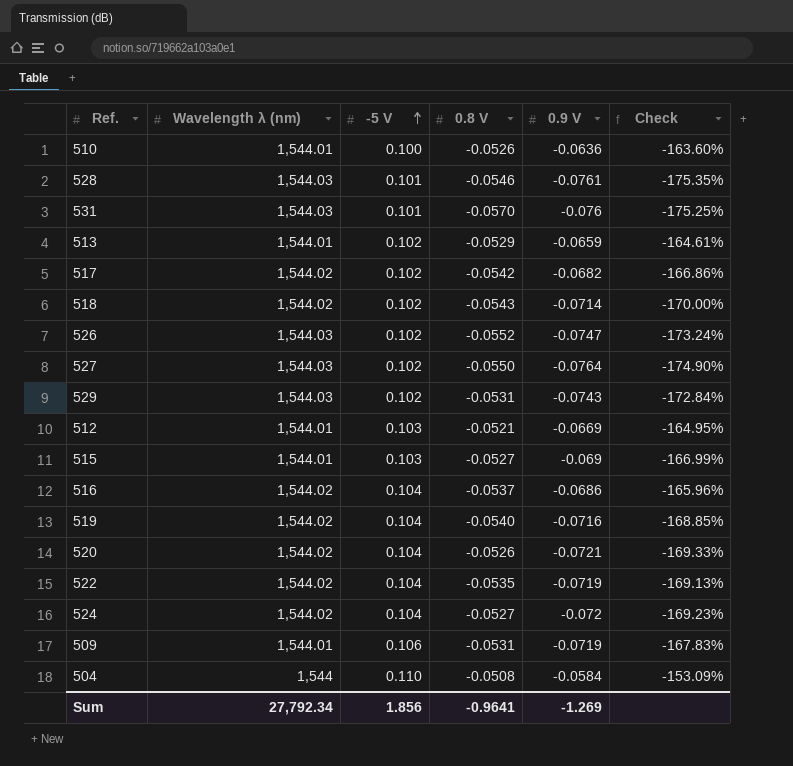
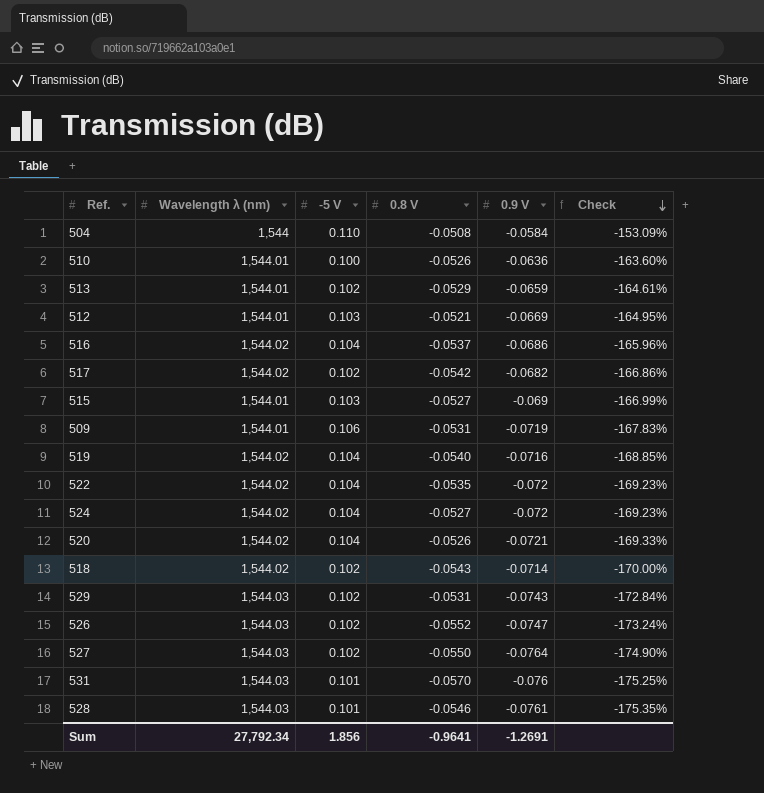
row order: -5 V ascending -> Check descending
522 | 0.9 V: -0.0719 -> -0.072
522 | Check: -169.13% -> -169.23%
Sum | 0.9 V: -1.269 -> -1.2691

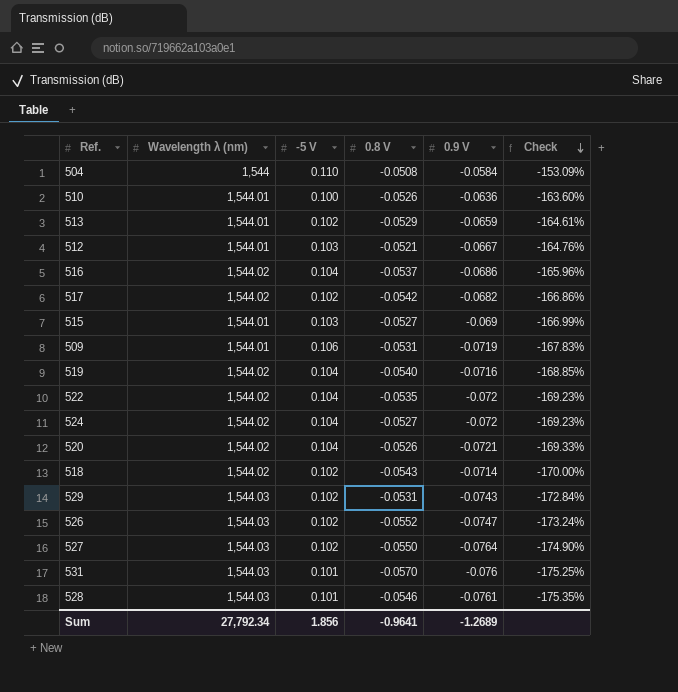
512 | 0.9 V: -0.0669 -> -0.0667
512 | Check: -164.95% -> -164.76%
Sum | 0.9 V: -1.2691 -> -1.2689

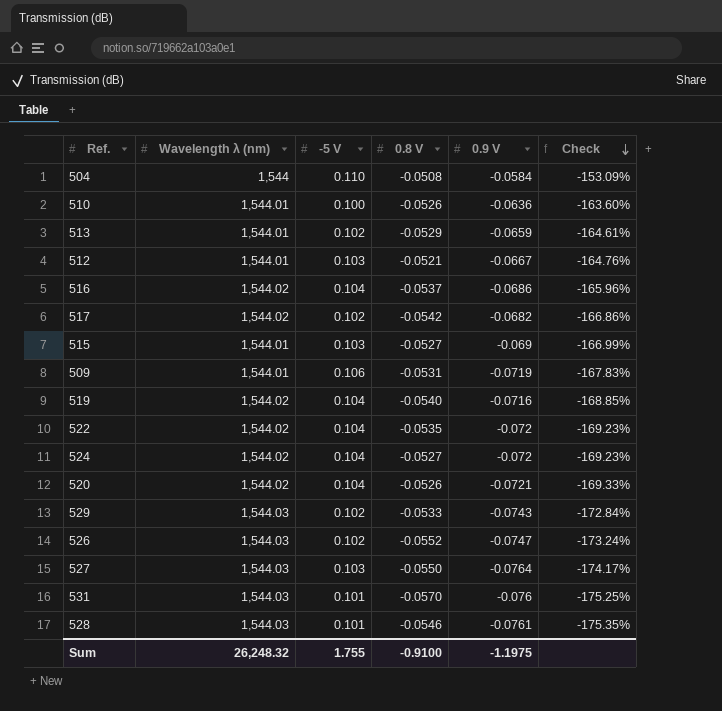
row 518: 1,544.02 | 0.102 | -0.0543 | -0.0714 | -170.00% -> none
529 | 0.8 V: -0.0531 -> -0.0533
527 | -5 V: 0.102 -> 0.103
527 | Check: -174.90% -> -174.17%
Sum | Wavelength λ (nm): 27,792.34 -> 26,248.32
Sum | -5 V: 1.856 -> 1.755
Sum | 0.8 V: -0.9641 -> -0.9100
Sum | 0.9 V: -1.2689 -> -1.1975

